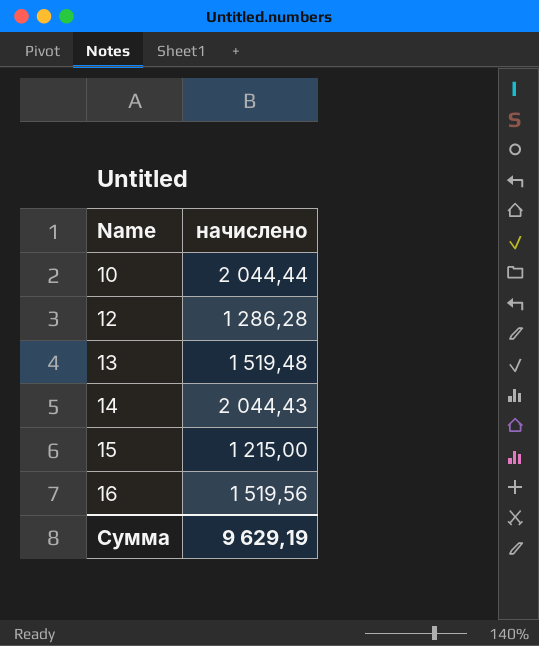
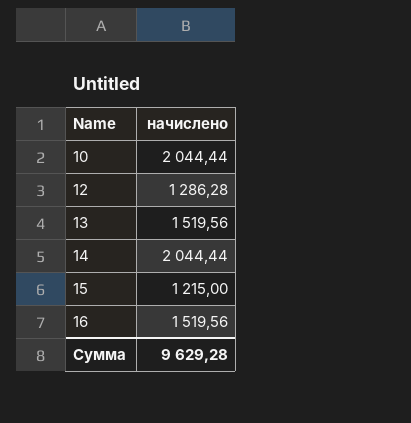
13 | начислено: 1 519,48 -> 1 519,56
14 | начислено: 2 044,43 -> 2 044,44
Сумма | начислено: 9 629,19 -> 9 629,28

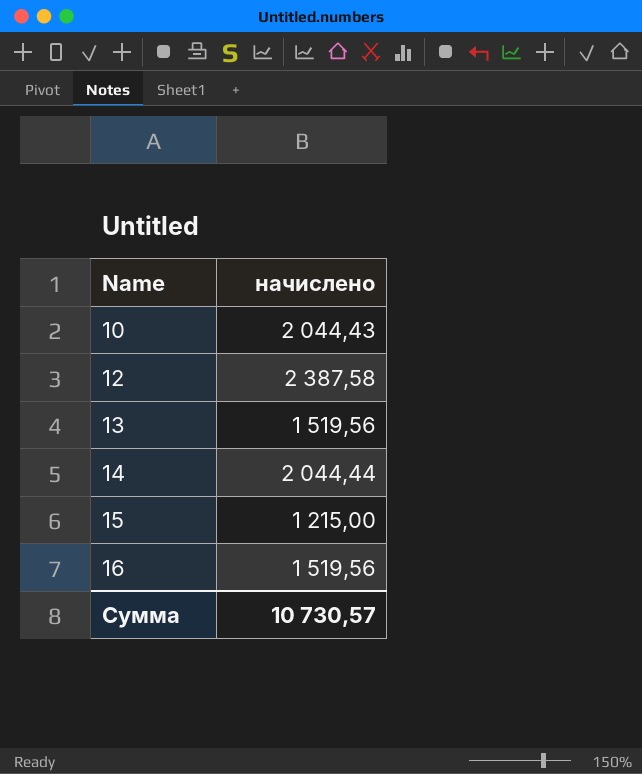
10 | начислено: 2 044,44 -> 2 044,43
12 | начислено: 1 286,28 -> 2 387,58
Сумма | начислено: 9 629,28 -> 10 730,57

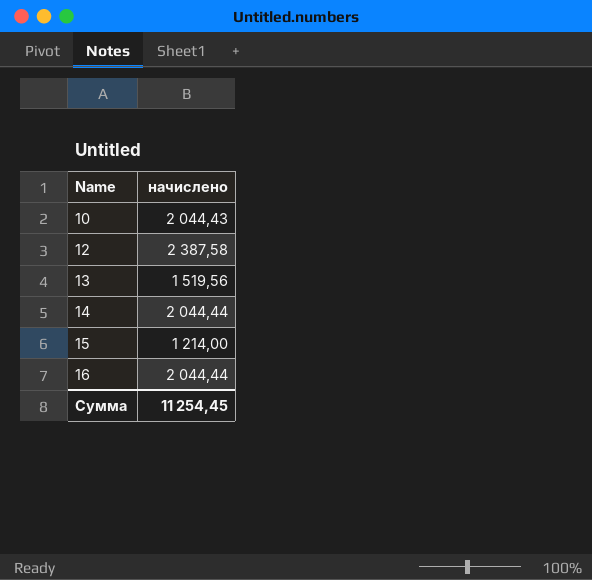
15 | начислено: 1 215,00 -> 1 214,00
16 | начислено: 1 519,56 -> 2 044,44
Сумма | начислено: 10 730,57 -> 11 254,45

